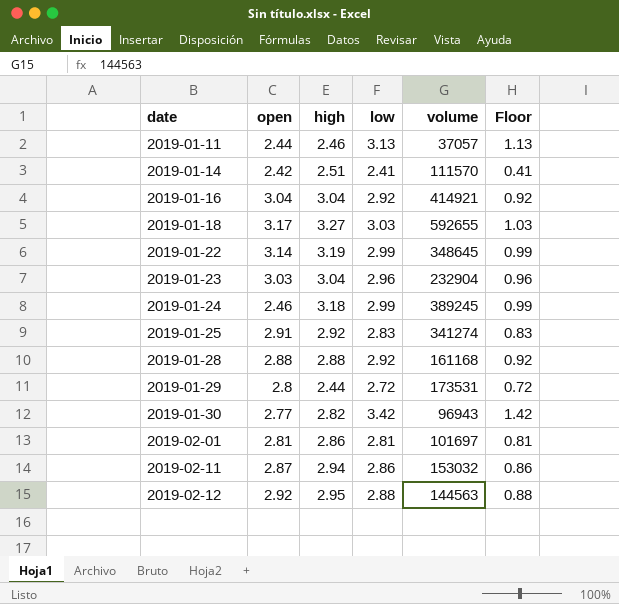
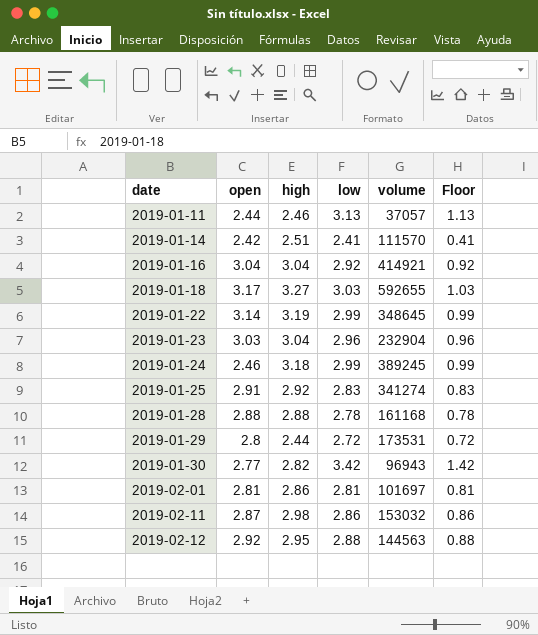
2019-01-28 | low: 2.92 -> 2.78
2019-01-28 | Floor: 0.92 -> 0.78
2019-02-11 | high: 2.94 -> 2.98

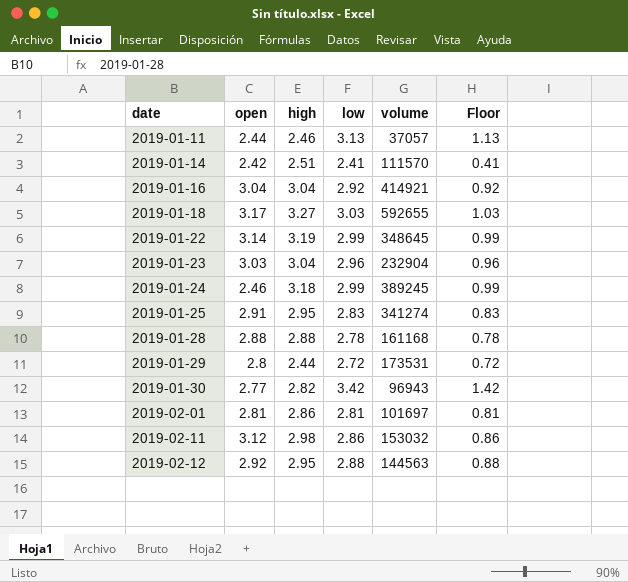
2019-01-25 | high: 2.92 -> 2.95
2019-02-11 | open: 2.87 -> 3.12

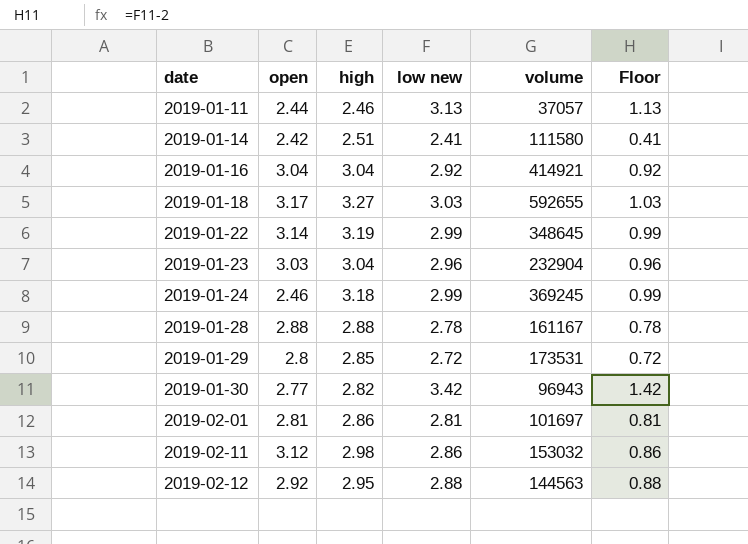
column name: low -> low new
row 2019-01-25: 2.91 | 2.95 | 2.83 | 341274 | 0.83 -> none
2019-01-14 | volume: 111570 -> 111580
2019-01-24 | volume: 389245 -> 369245
2019-01-28 | volume: 161168 -> 161167
2019-01-29 | high: 2.44 -> 2.85

